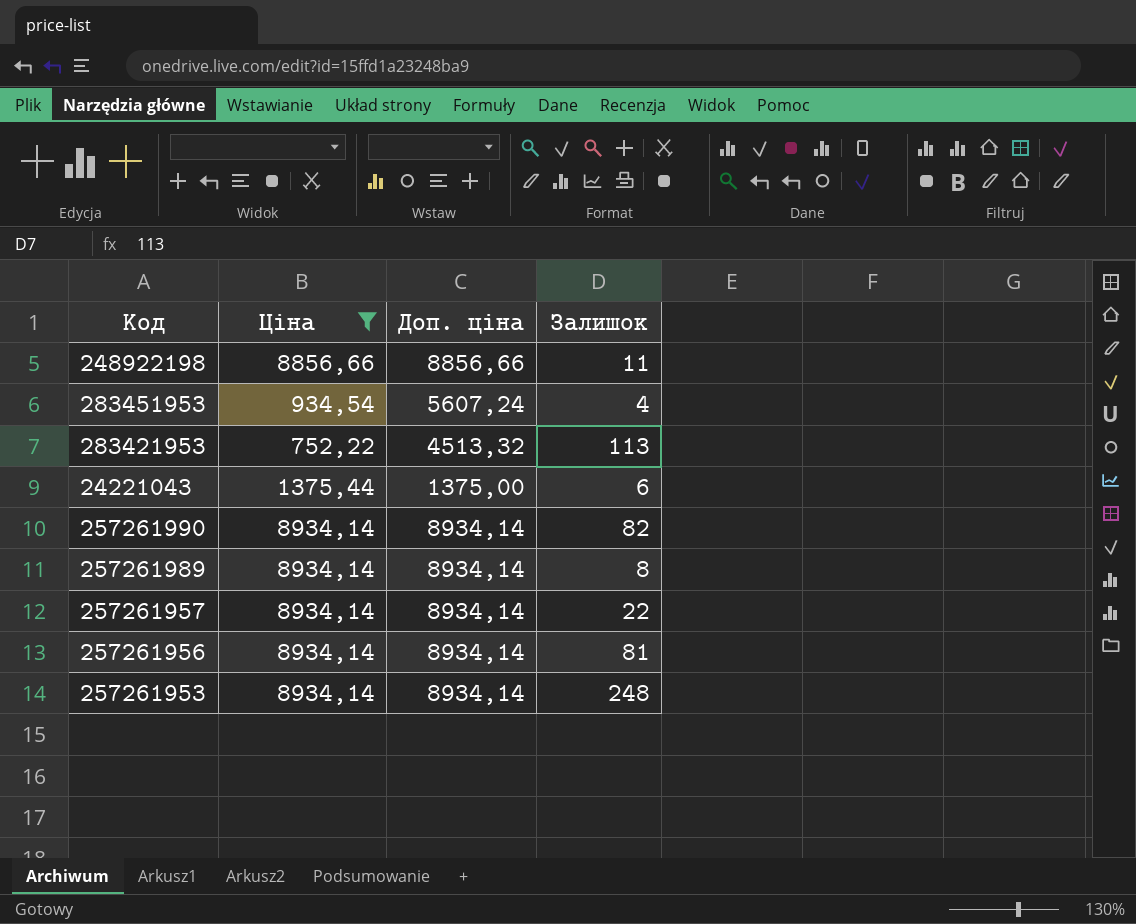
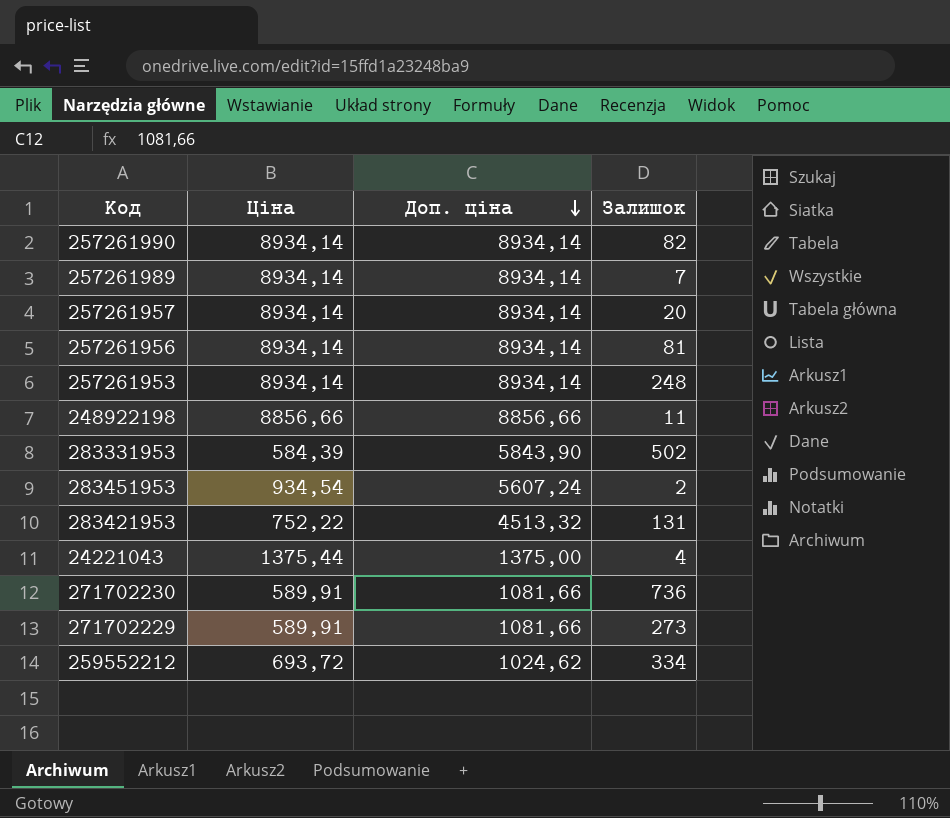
filter: Ціна >= 752,22 -> none
row order: none -> Доп. ціна descending
257261989 | Залишок: 8 -> 7
257261957 | Залишок: 22 -> 20
283451953 | Залишок: 4 -> 2
283421953 | Залишок: 113 -> 131
24221043 | Залишок: 6 -> 4

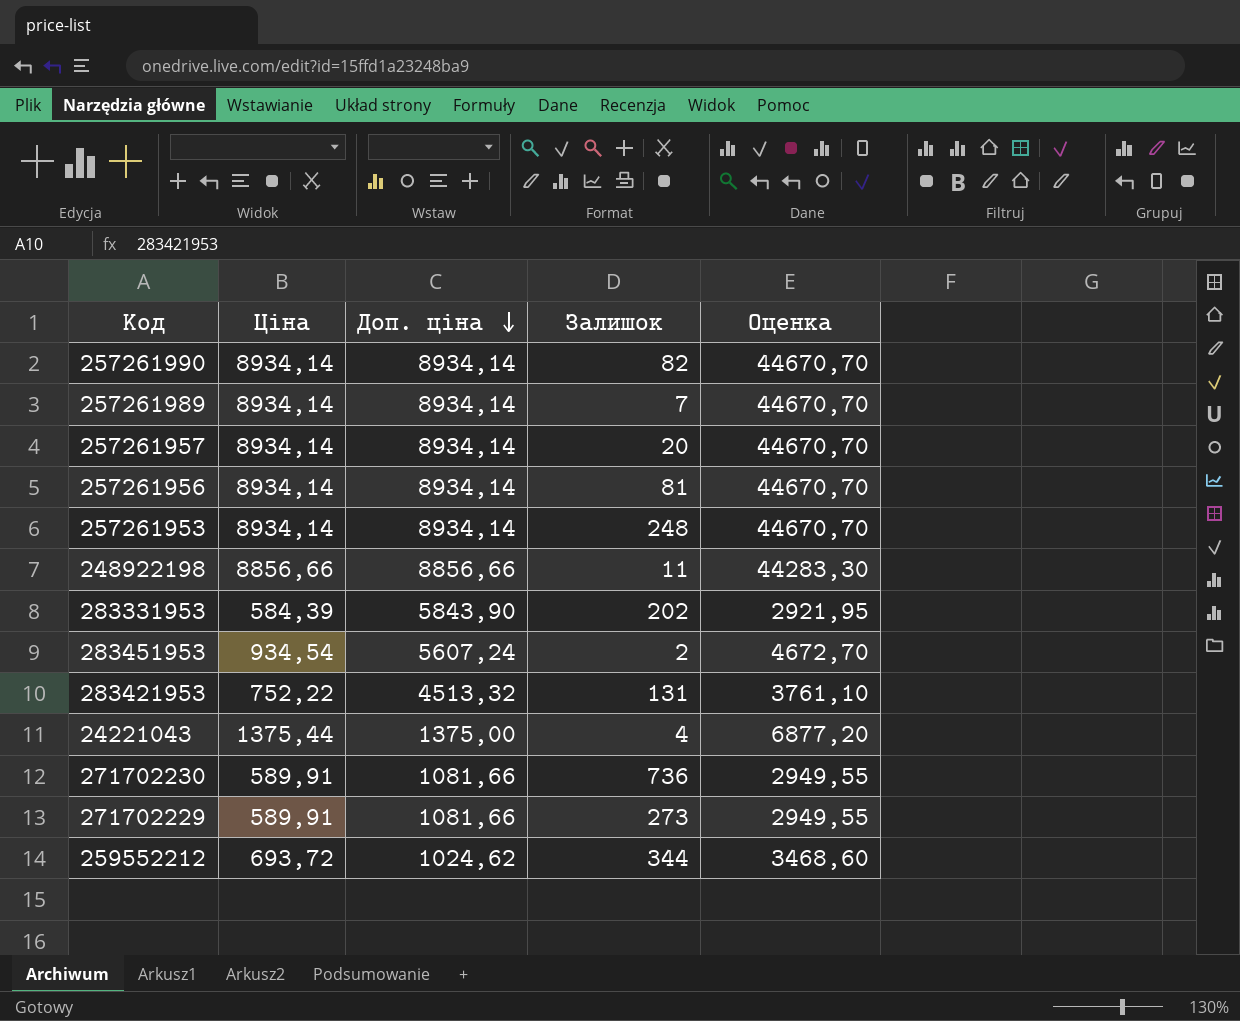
column Оценка | formula: none -> [Ціна] * 5
283331953 | Залишок: 502 -> 202
259552212 | Залишок: 334 -> 344

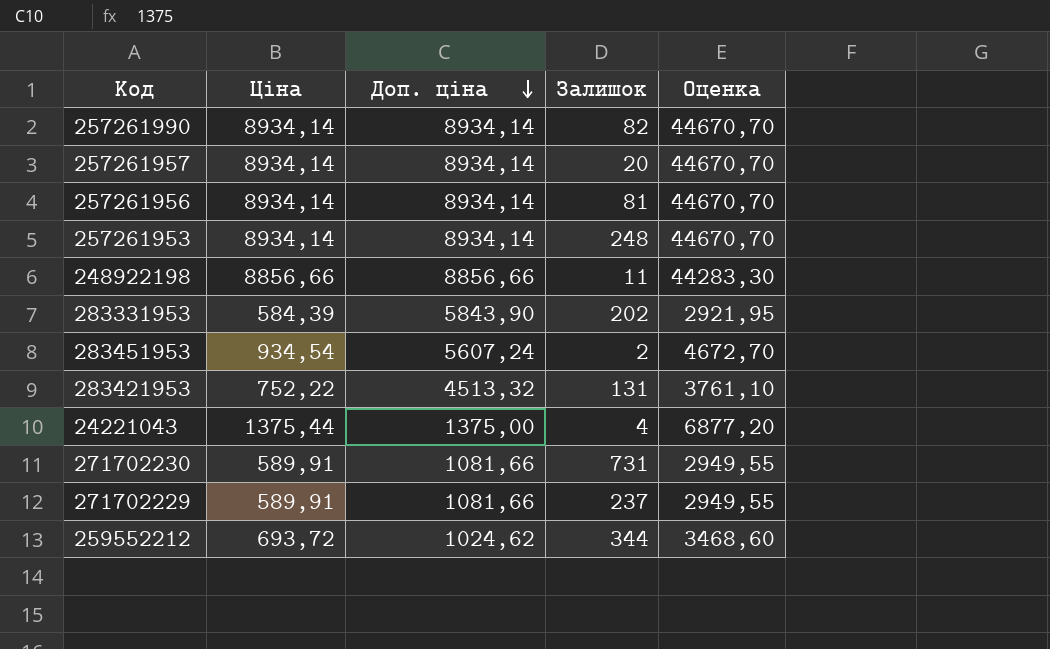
row 257261989: 8934,14 | 8934,14 | 7 | 44670,70 -> none
271702230 | Залишок: 736 -> 731
271702229 | Залишок: 273 -> 237

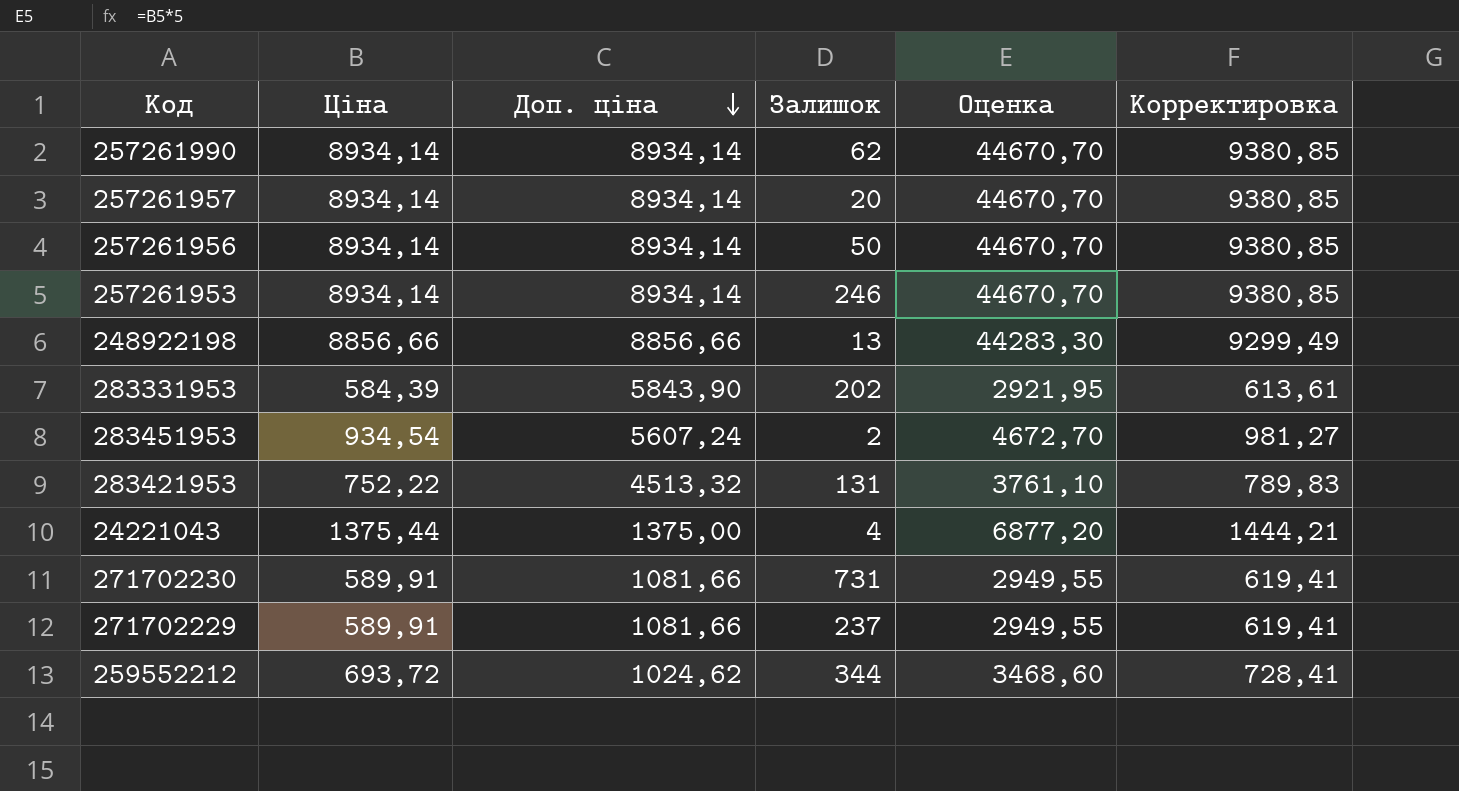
column Корректировка | formula: none -> [Ціна] * 1,05
257261990 | Залишок: 82 -> 62
257261956 | Залишок: 81 -> 50
257261953 | Залишок: 248 -> 246
248922198 | Залишок: 11 -> 13

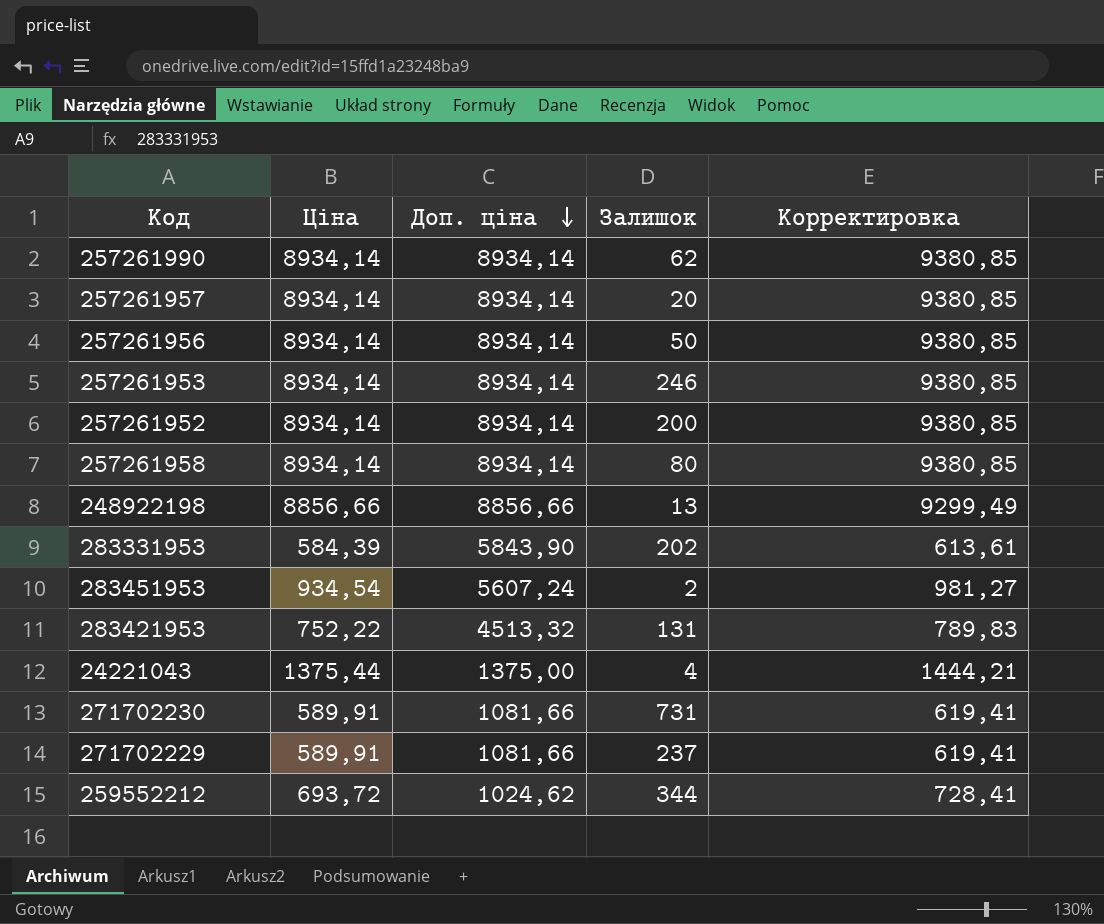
column Оценка | formula: [Ціна] * 5 -> none
row 257261952: none -> 8934,14 | 8934,14 | 200 | 9380,85
row 257261958: none -> 8934,14 | 8934,14 | 80 | 9380,85

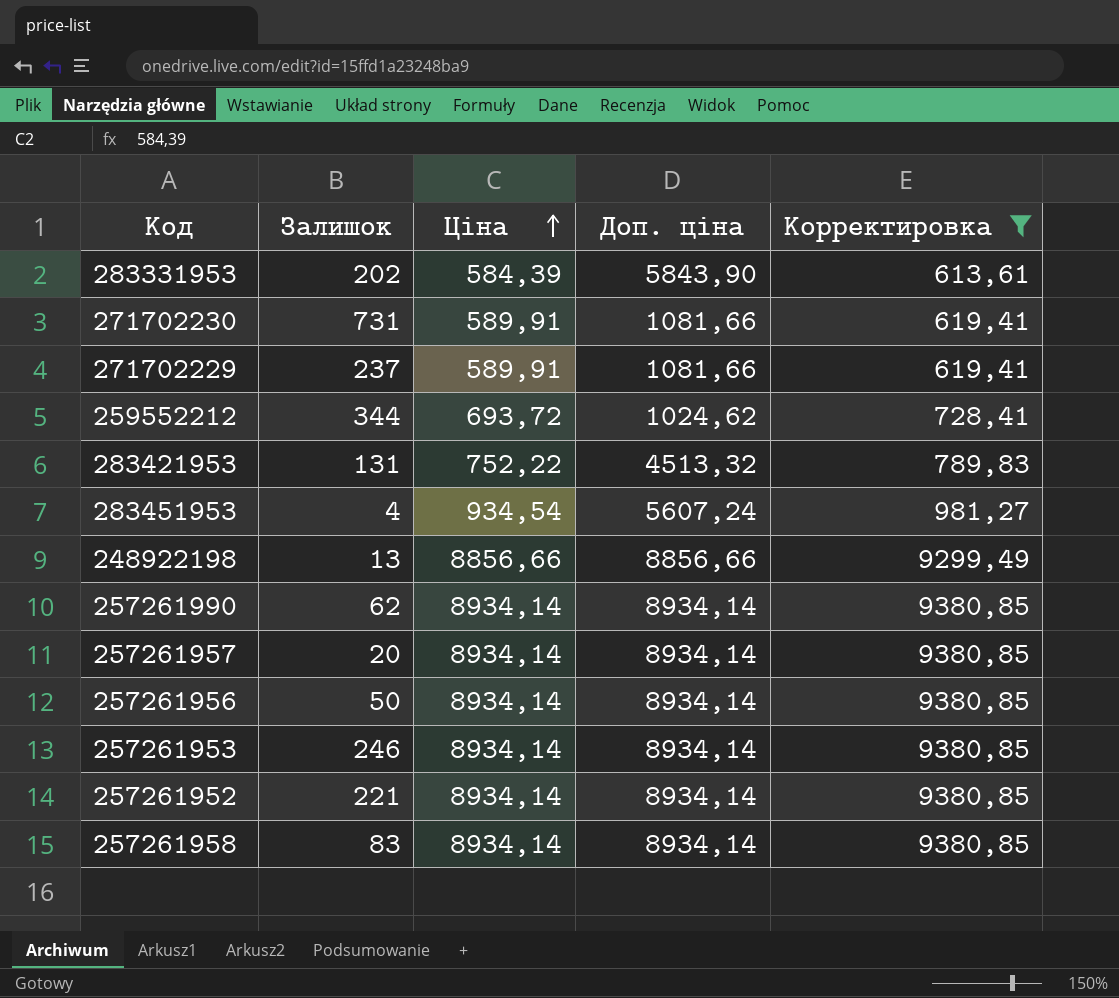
filter: none -> Корректировка != 1444,21
row order: Доп. ціна descending -> Ціна ascending
column Залишок | position: 4 -> 2
283451953 | Залишок: 2 -> 4
257261952 | Залишок: 200 -> 221
257261958 | Залишок: 80 -> 83

